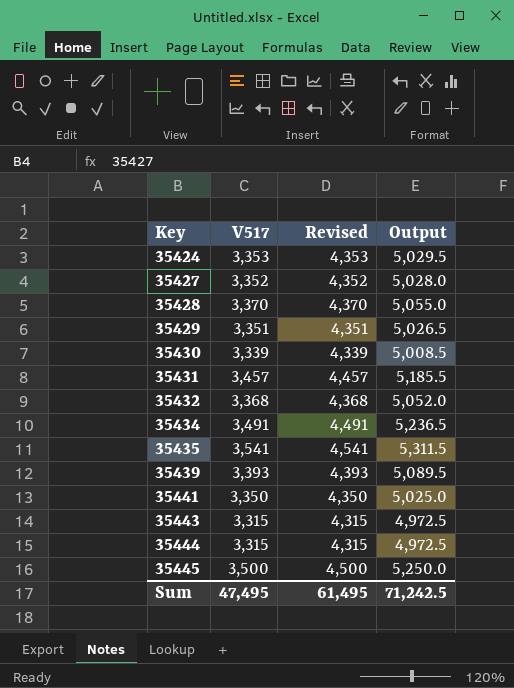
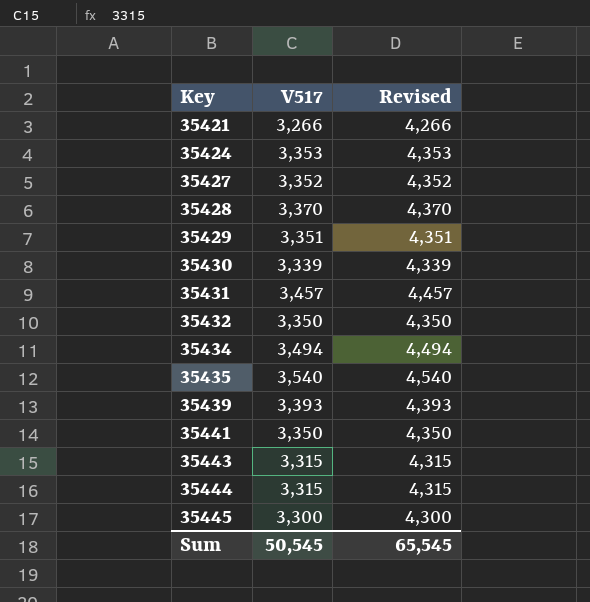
column Output | formula: [V517] * 1.5 -> none
row 35421: none -> 3,266 | 4,266
35432 | V517: 3,368 -> 3,350
35432 | Revised: 4,368 -> 4,350
35434 | V517: 3,491 -> 3,494
35434 | Revised: 4,491 -> 4,494
35435 | V517: 3,541 -> 3,540
35435 | Revised: 4,541 -> 4,540
35445 | V517: 3,500 -> 3,300
35445 | Revised: 4,500 -> 4,300
Sum | V517: 47,495 -> 50,545
Sum | Revised: 61,495 -> 65,545

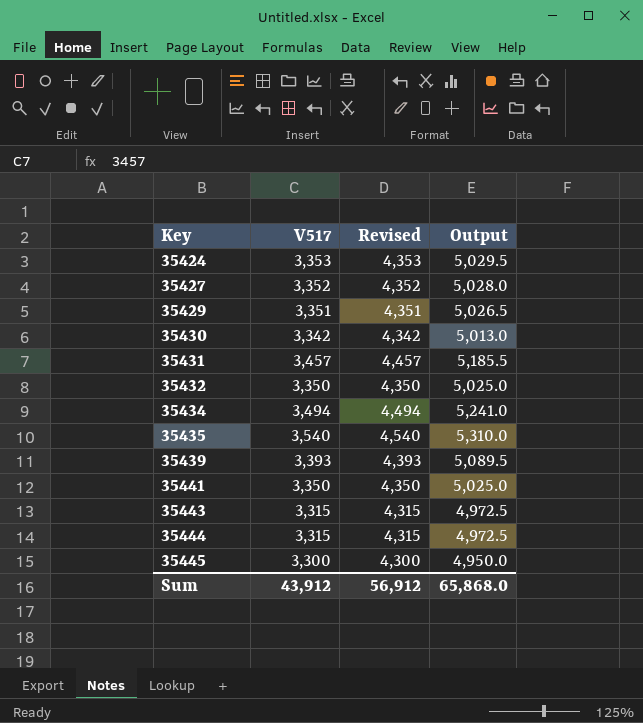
column Output | formula: none -> [V517] * 1.5
row 35421: 3,266 | 4,266 -> none
row 35428: 3,370 | 4,370 -> none
35430 | V517: 3,339 -> 3,342
35430 | Revised: 4,339 -> 4,342
Sum | V517: 50,545 -> 43,912
Sum | Revised: 65,545 -> 56,912

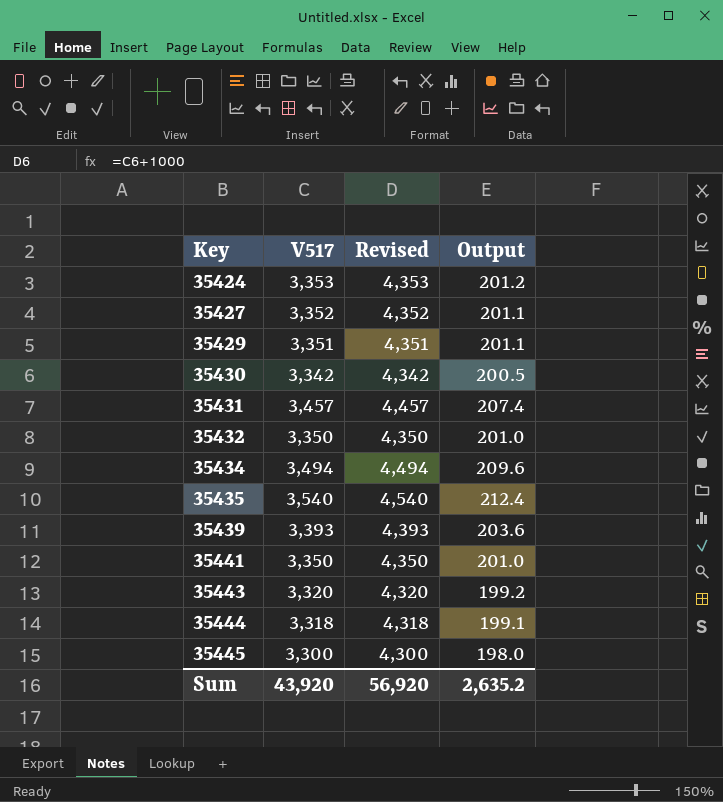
column Output | formula: [V517] * 1.5 -> [V517] * 0.06
35443 | V517: 3,315 -> 3,320
35443 | Revised: 4,315 -> 4,320
35444 | V517: 3,315 -> 3,318
35444 | Revised: 4,315 -> 4,318
Sum | V517: 43,912 -> 43,920
Sum | Revised: 56,912 -> 56,920
Sum | Output: 65,868.0 -> 2,635.2

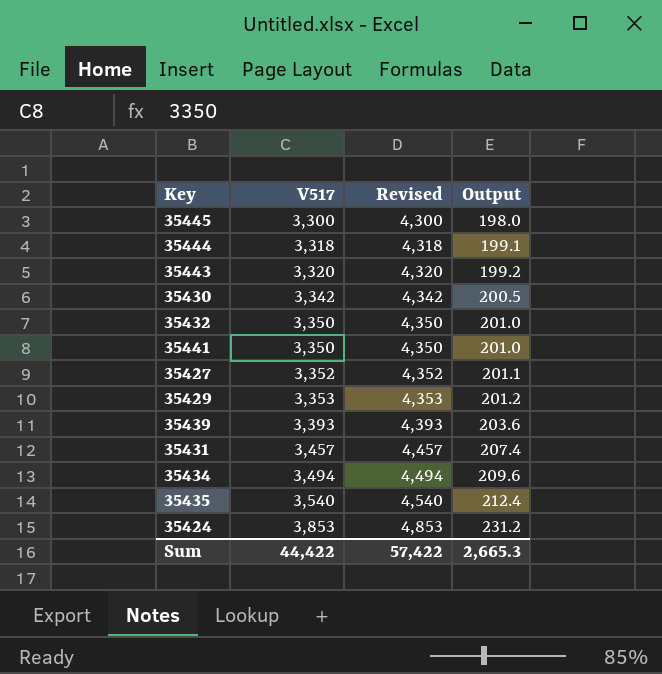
row order: Key ascending -> V517 ascending
35429 | V517: 3,351 -> 3,353
35429 | Revised: 4,351 -> 4,353
35429 | Output: 201.1 -> 201.2
35424 | V517: 3,353 -> 3,853
35424 | Revised: 4,353 -> 4,853
35424 | Output: 201.2 -> 231.2
Sum | V517: 43,920 -> 44,422
Sum | Revised: 56,920 -> 57,422
Sum | Output: 2,635.2 -> 2,665.3

